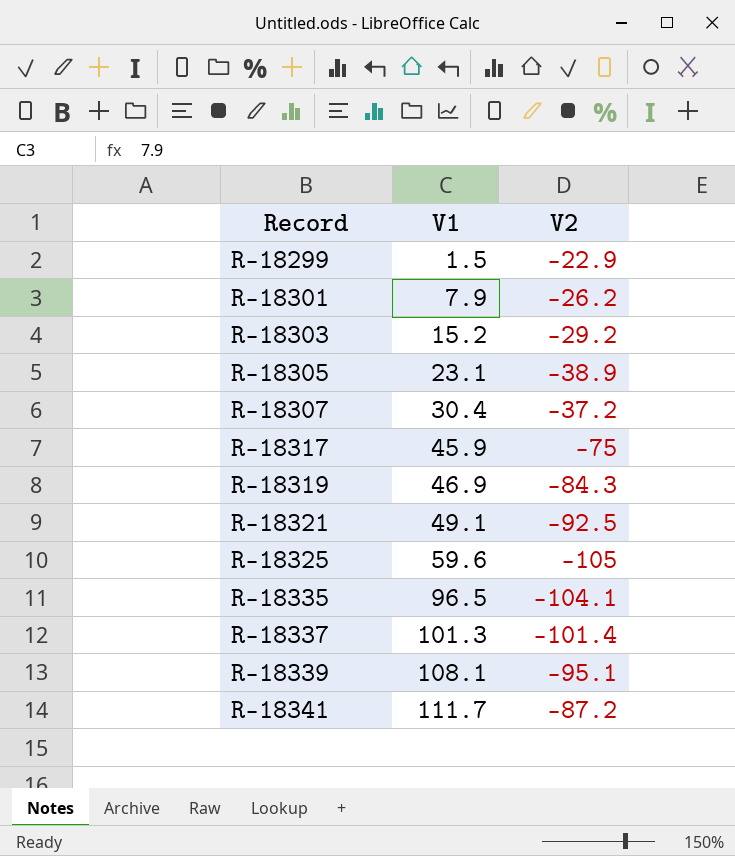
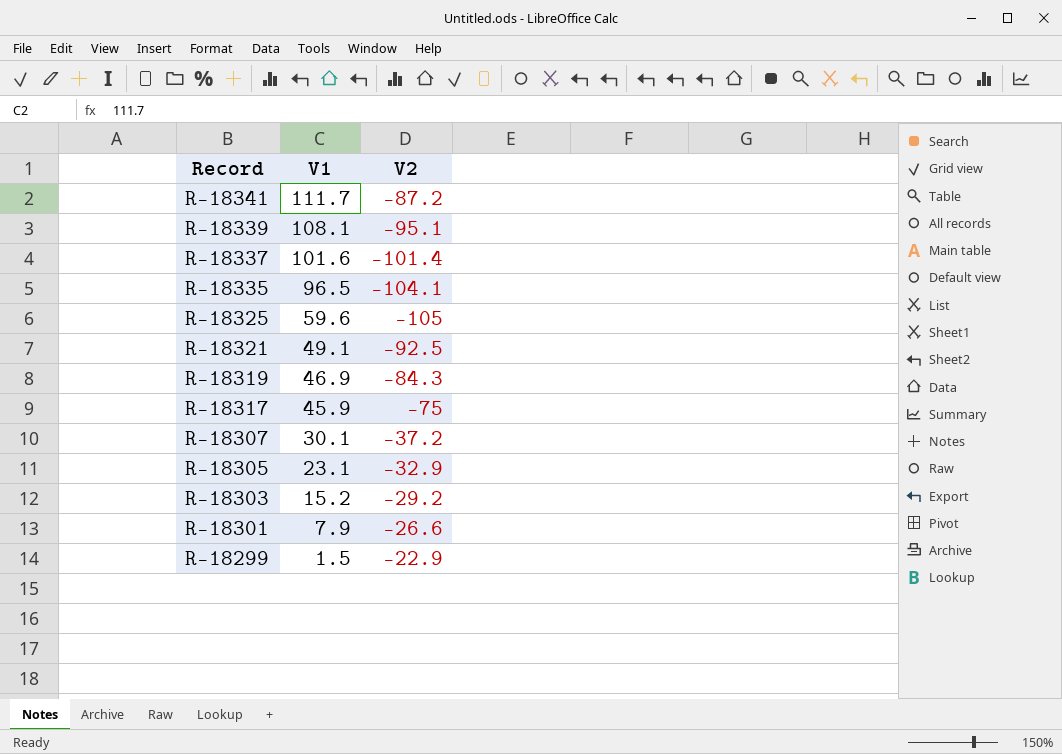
row order: Record ascending -> Record descending
R-18337 | V1: 101.3 -> 101.6
R-18307 | V1: 30.4 -> 30.1
R-18305 | V2: -38.9 -> -32.9
R-18301 | V2: -26.2 -> -26.6

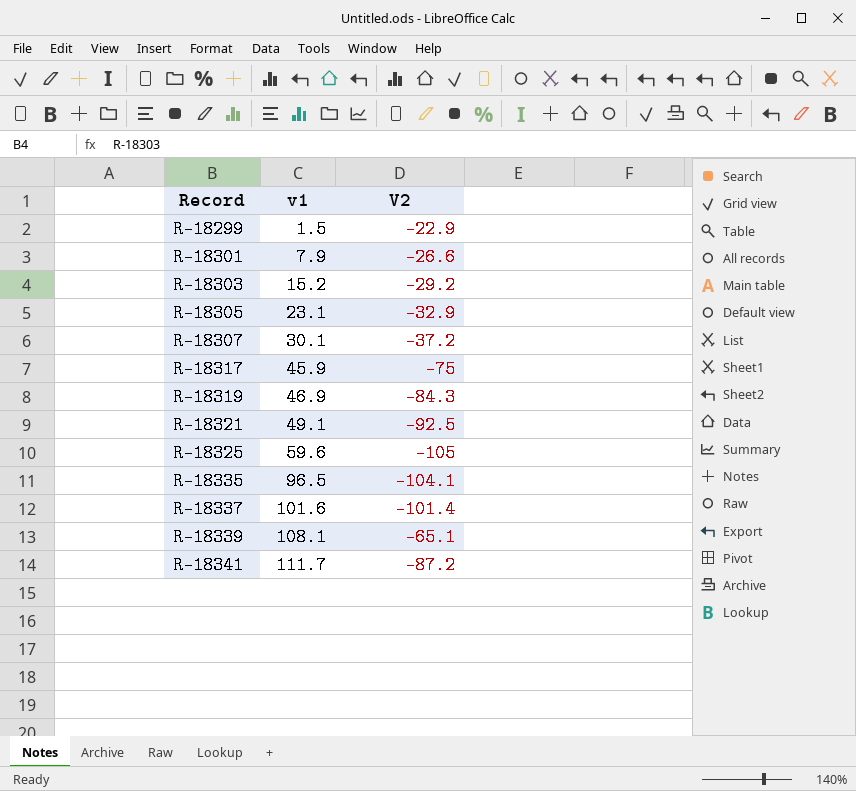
row order: Record descending -> Record ascending
column name: V1 -> v1
R-18339 | V2: -95.1 -> -65.1

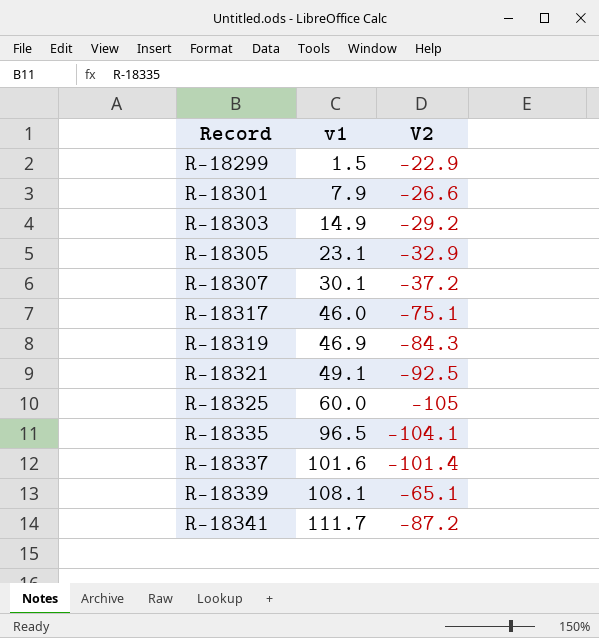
R-18303 | v1: 15.2 -> 14.9
R-18317 | v1: 45.9 -> 46.0
R-18317 | V2: -75 -> -75.1
R-18325 | v1: 59.6 -> 60.0

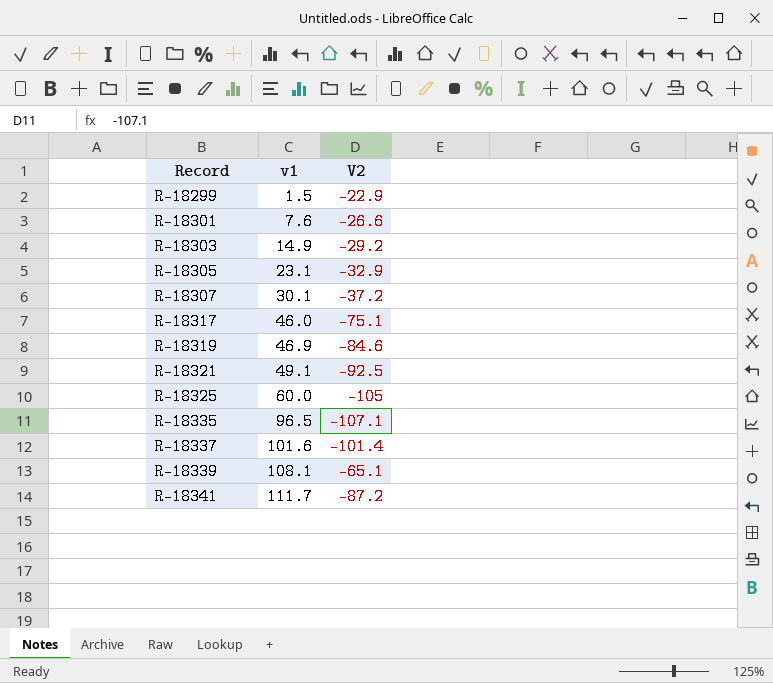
R-18301 | v1: 7.9 -> 7.6
R-18319 | V2: -84.3 -> -84.6
R-18335 | V2: -104.1 -> -107.1

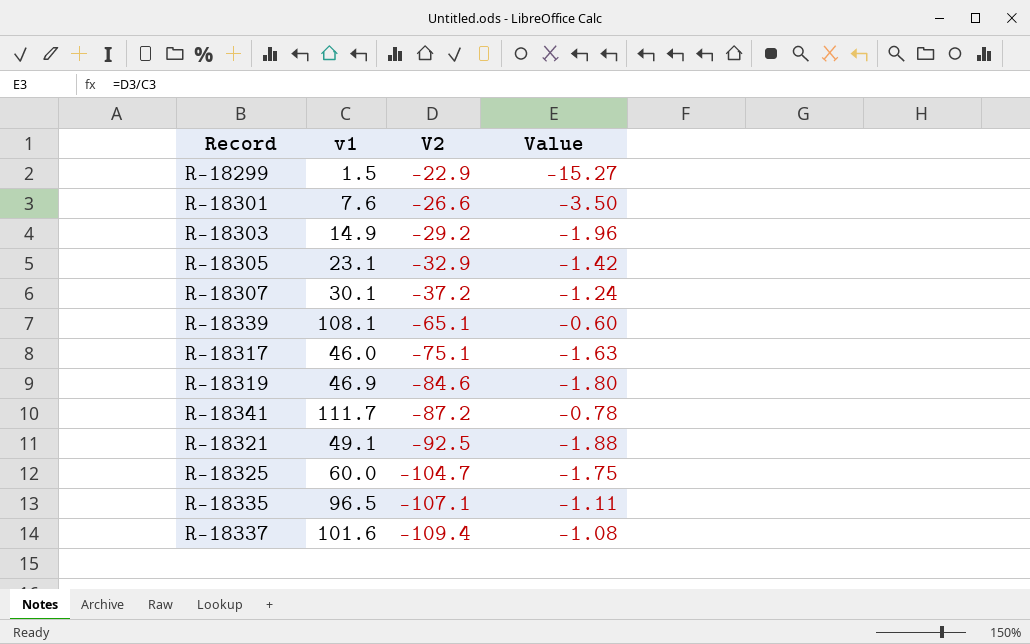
row order: Record ascending -> V2 descending
column Value | formula: none -> [V2] / [v1]
R-18325 | V2: -105 -> -104.7
R-18337 | V2: -101.4 -> -109.4

